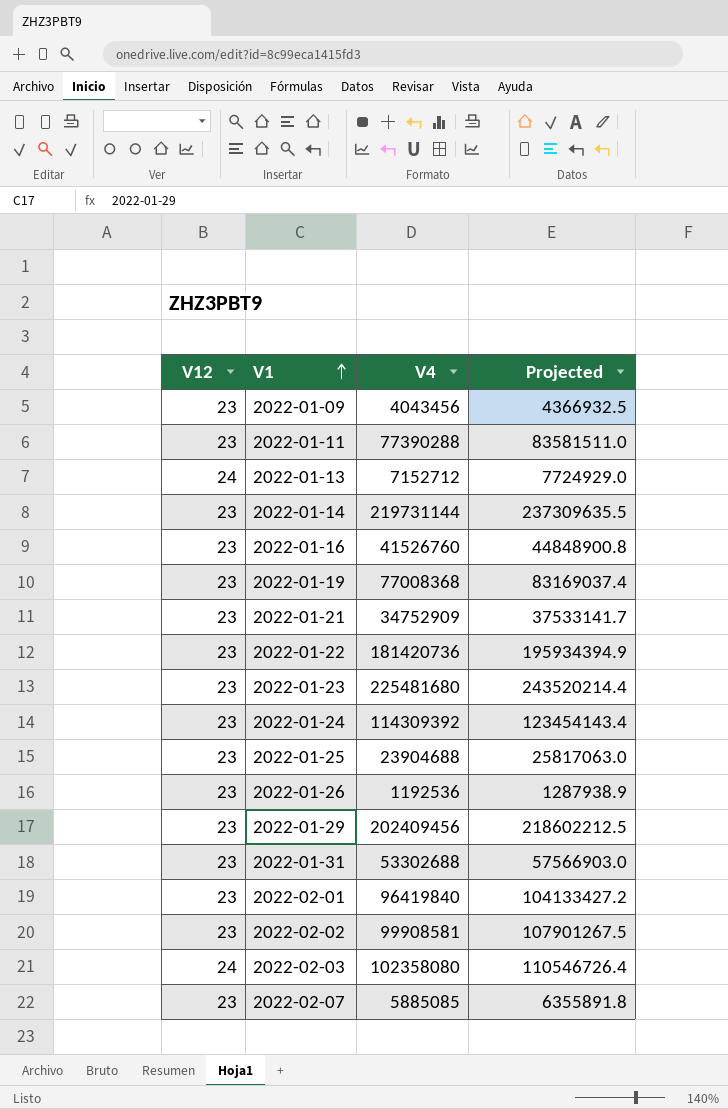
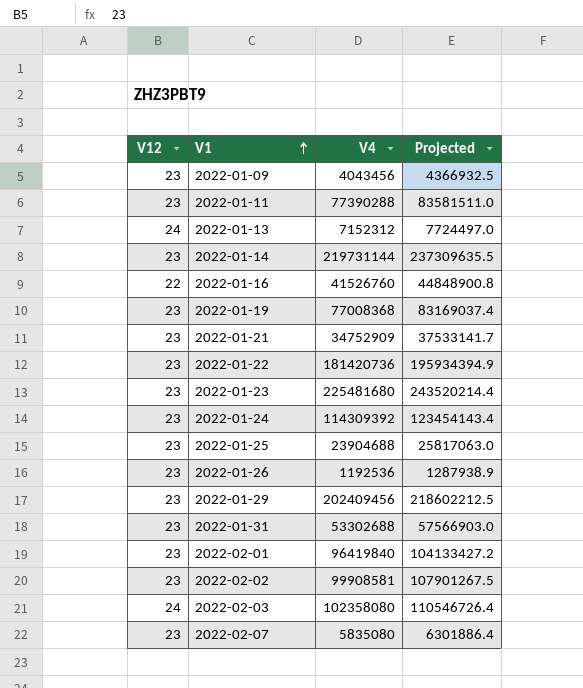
2022-01-13 | V4: 7152712 -> 7152312
2022-01-13 | Projected: 7724929.0 -> 7724497.0
2022-01-16 | V12: 23 -> 22
2022-02-07 | V4: 5885085 -> 5835080
2022-02-07 | Projected: 6355891.8 -> 6301886.4

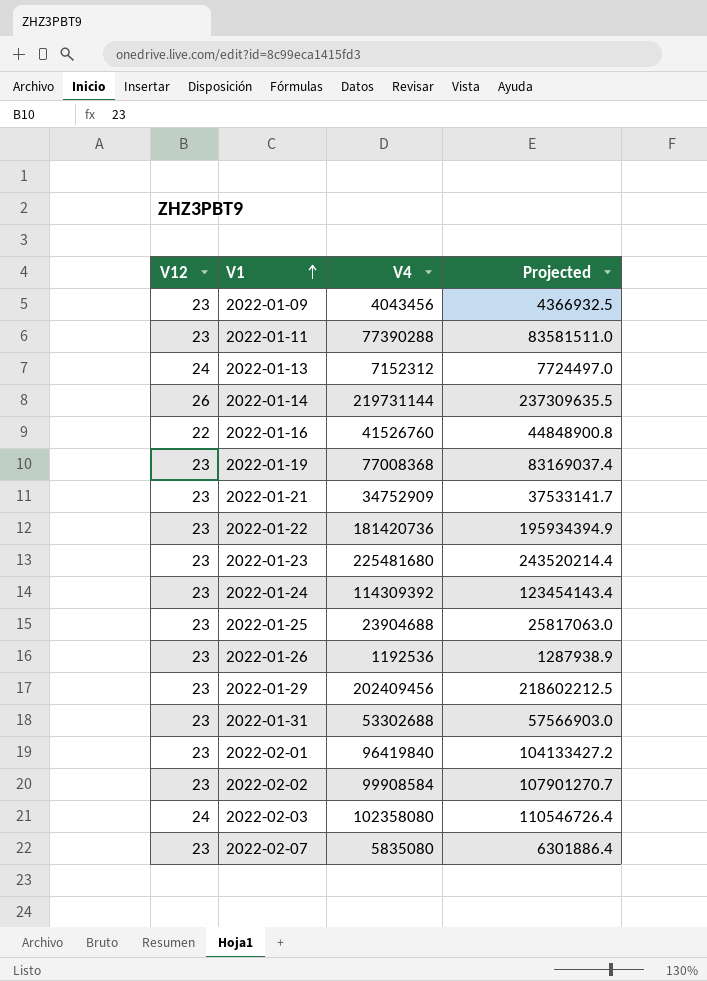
2022-01-14 | V12: 23 -> 26
2022-02-02 | V4: 99908581 -> 99908584
2022-02-02 | Projected: 107901267.5 -> 107901270.7

